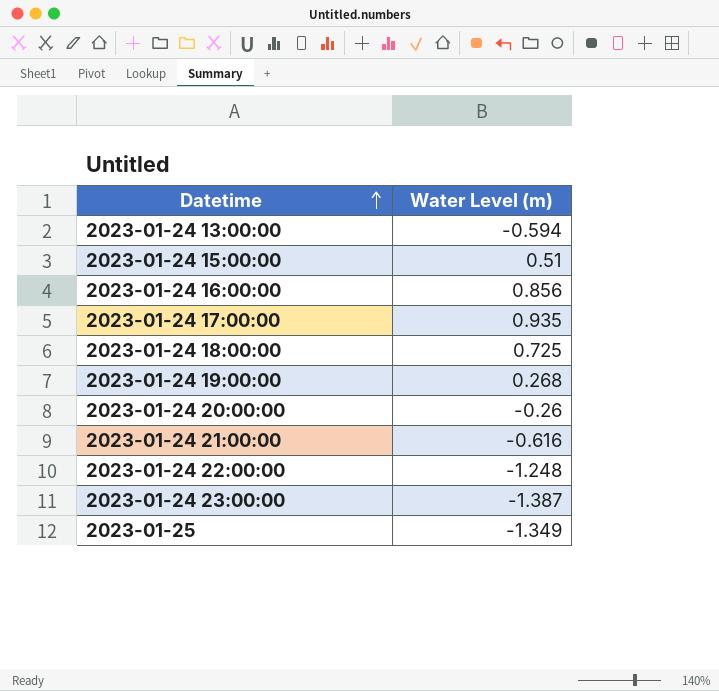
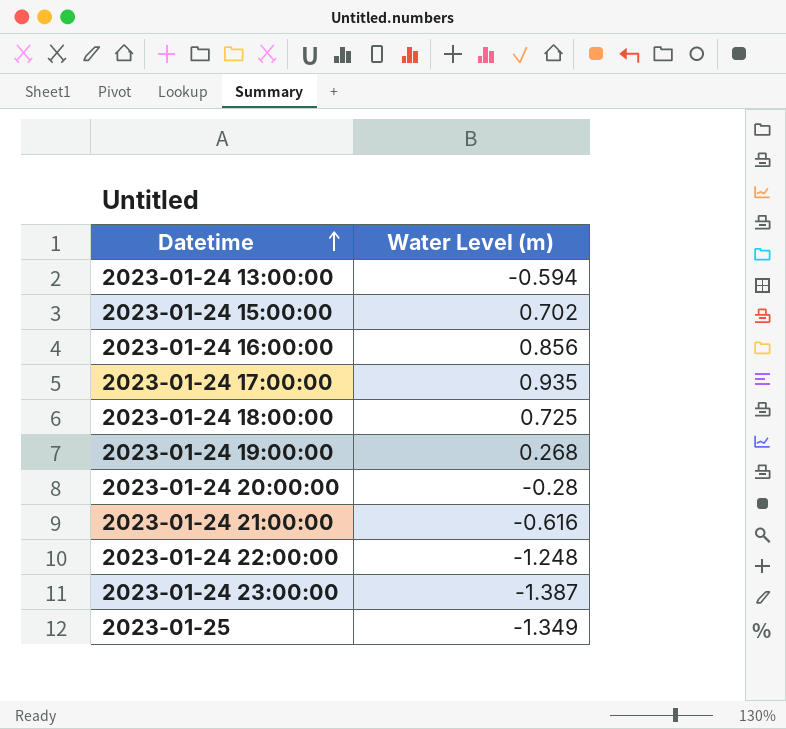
2023-01-24 15:00:00 | Water Level (m): 0.51 -> 0.702
2023-01-24 20:00:00 | Water Level (m): -0.26 -> -0.28

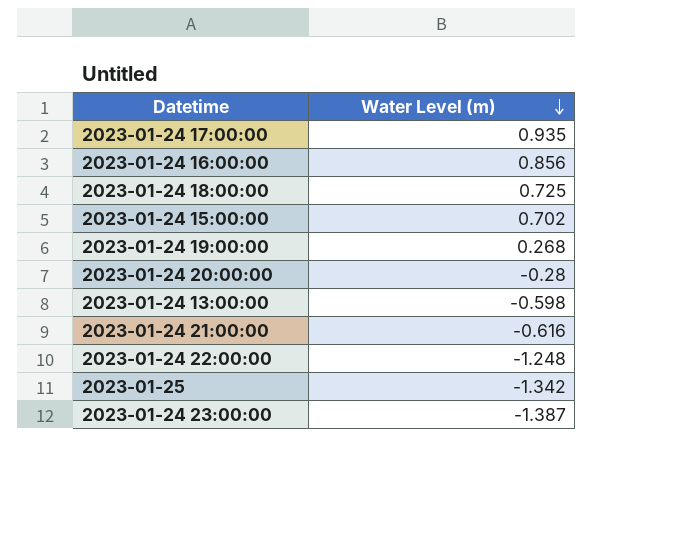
row order: Datetime ascending -> Water Level (m) descending
2023-01-24 13:00:00 | Water Level (m): -0.594 -> -0.598
2023-01-25 | Water Level (m): -1.349 -> -1.342

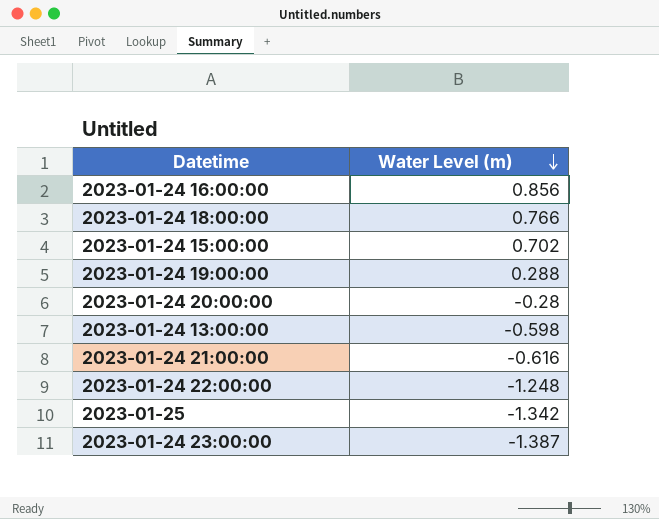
row 2023-01-24 17:00:00: 0.935 -> none
2023-01-24 18:00:00 | Water Level (m): 0.725 -> 0.766
2023-01-24 19:00:00 | Water Level (m): 0.268 -> 0.288

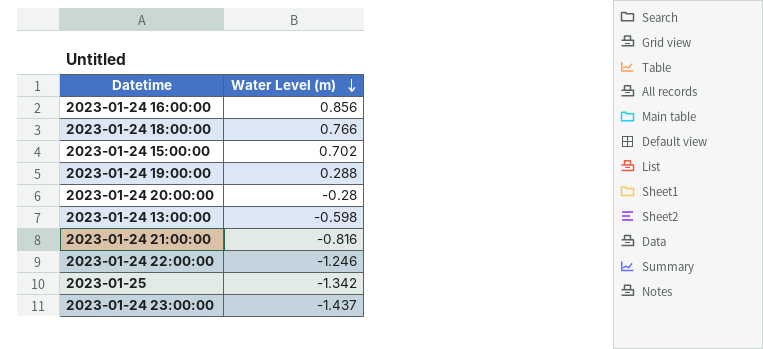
2023-01-24 21:00:00 | Water Level (m): -0.616 -> -0.816
2023-01-24 22:00:00 | Water Level (m): -1.248 -> -1.246
2023-01-24 23:00:00 | Water Level (m): -1.387 -> -1.437

